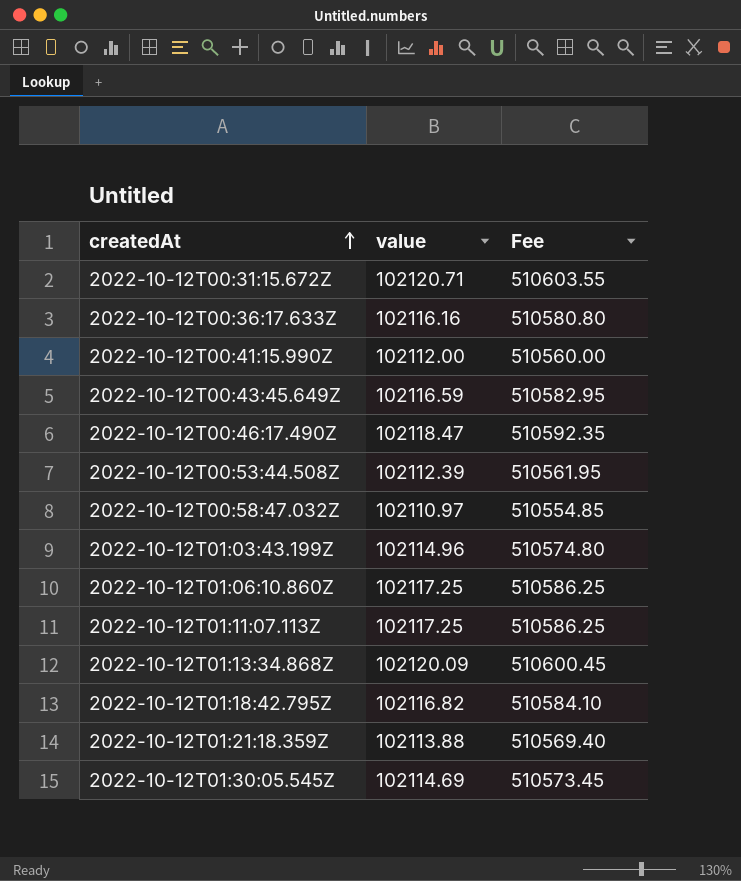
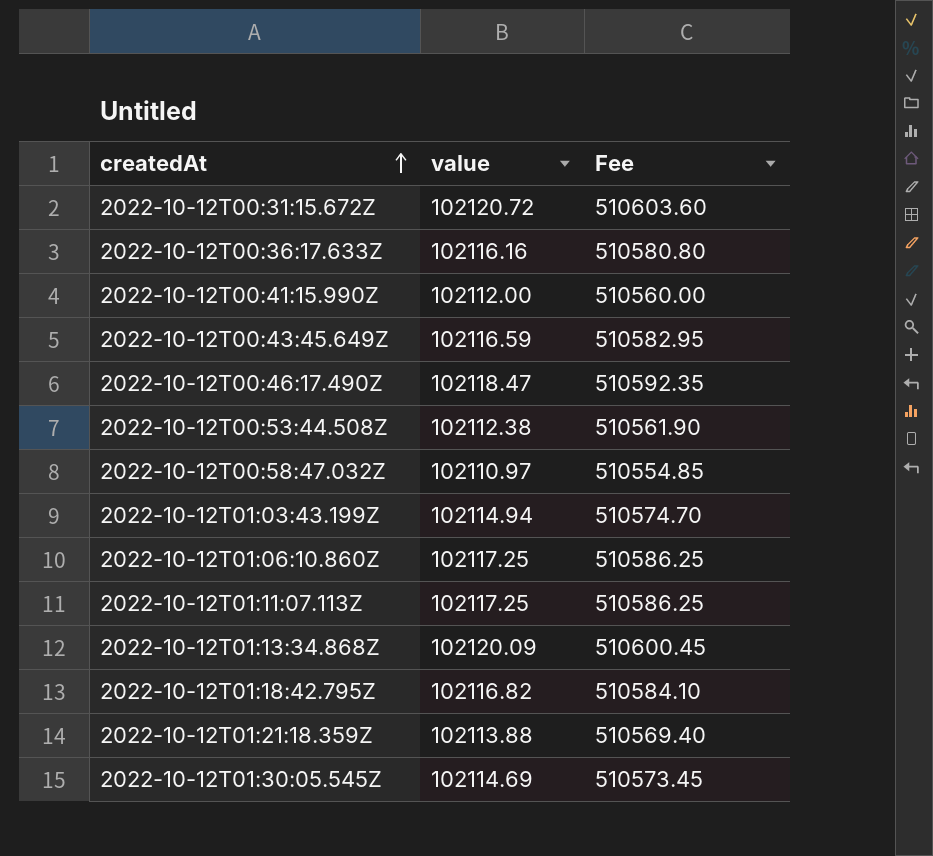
2022-10-12T00:31:15.672Z | value: 102120.71 -> 102120.72
2022-10-12T00:31:15.672Z | Fee: 510603.55 -> 510603.60
2022-10-12T00:53:44.508Z | value: 102112.39 -> 102112.38
2022-10-12T00:53:44.508Z | Fee: 510561.95 -> 510561.90
2022-10-12T01:03:43.199Z | value: 102114.96 -> 102114.94
2022-10-12T01:03:43.199Z | Fee: 510574.80 -> 510574.70

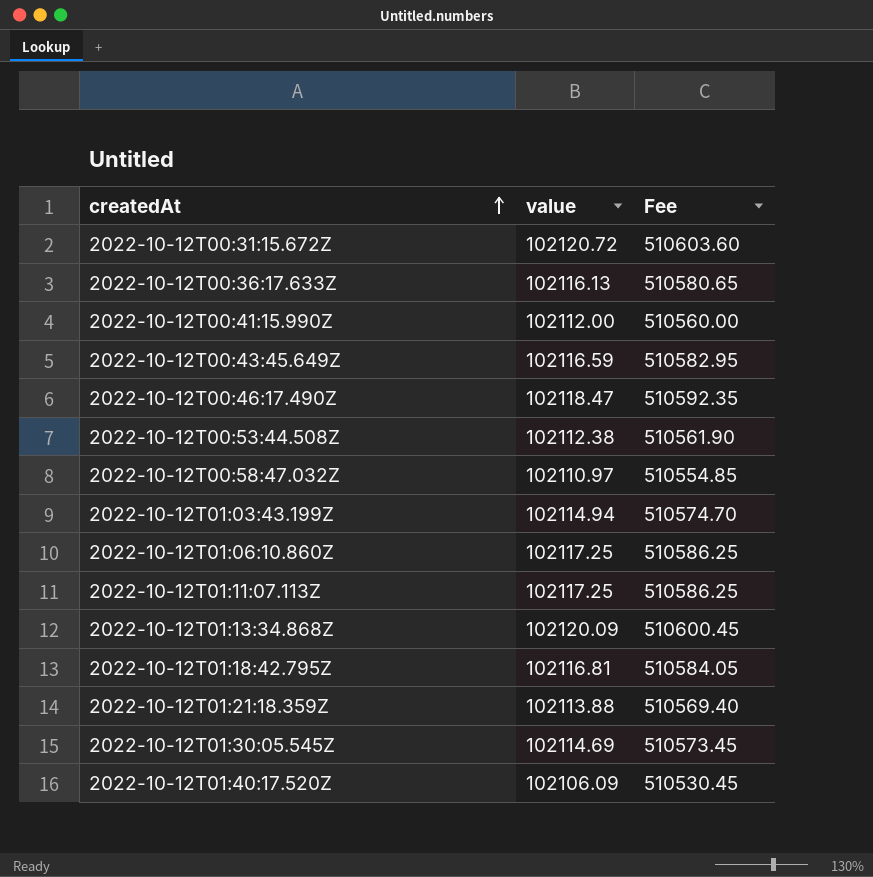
2022-10-12T00:36:17.633Z | value: 102116.16 -> 102116.13
2022-10-12T00:36:17.633Z | Fee: 510580.80 -> 510580.65
2022-10-12T01:18:42.795Z | value: 102116.82 -> 102116.81
2022-10-12T01:18:42.795Z | Fee: 510584.10 -> 510584.05
row 2022-10-12T01:40:17.520Z: none -> 102106.09 | 510530.45

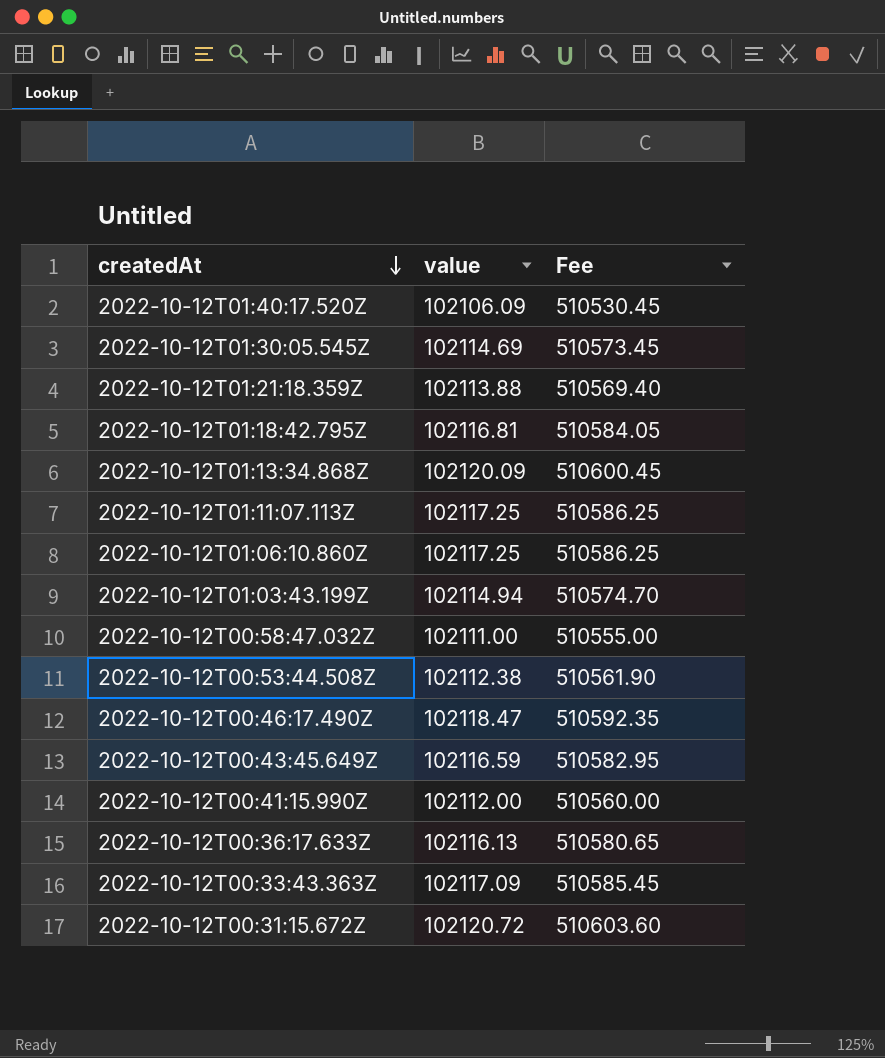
row order: createdAt ascending -> createdAt descending
2022-10-12T00:58:47.032Z | value: 102110.97 -> 102111.00
2022-10-12T00:58:47.032Z | Fee: 510554.85 -> 510555.00
row 2022-10-12T00:33:43.363Z: none -> 102117.09 | 510585.45

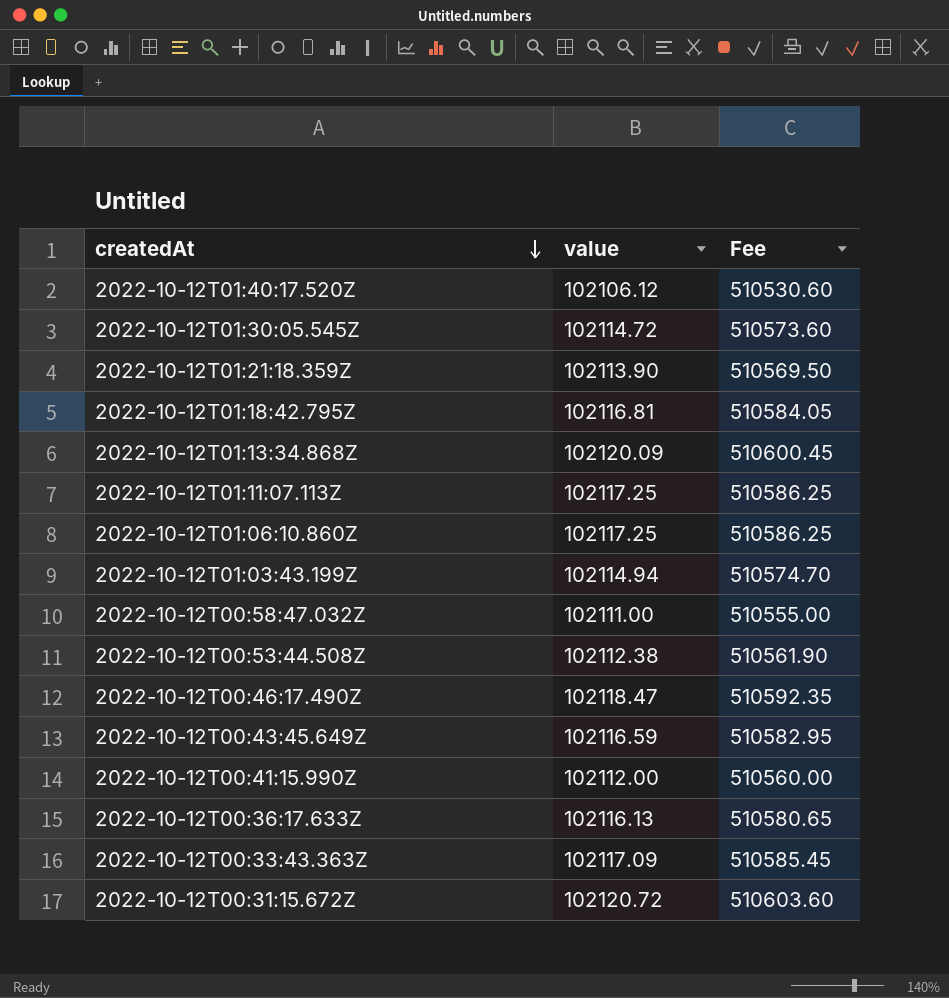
2022-10-12T01:40:17.520Z | value: 102106.09 -> 102106.12
2022-10-12T01:40:17.520Z | Fee: 510530.45 -> 510530.60
2022-10-12T01:30:05.545Z | value: 102114.69 -> 102114.72
2022-10-12T01:30:05.545Z | Fee: 510573.45 -> 510573.60
2022-10-12T01:21:18.359Z | value: 102113.88 -> 102113.90
2022-10-12T01:21:18.359Z | Fee: 510569.40 -> 510569.50

